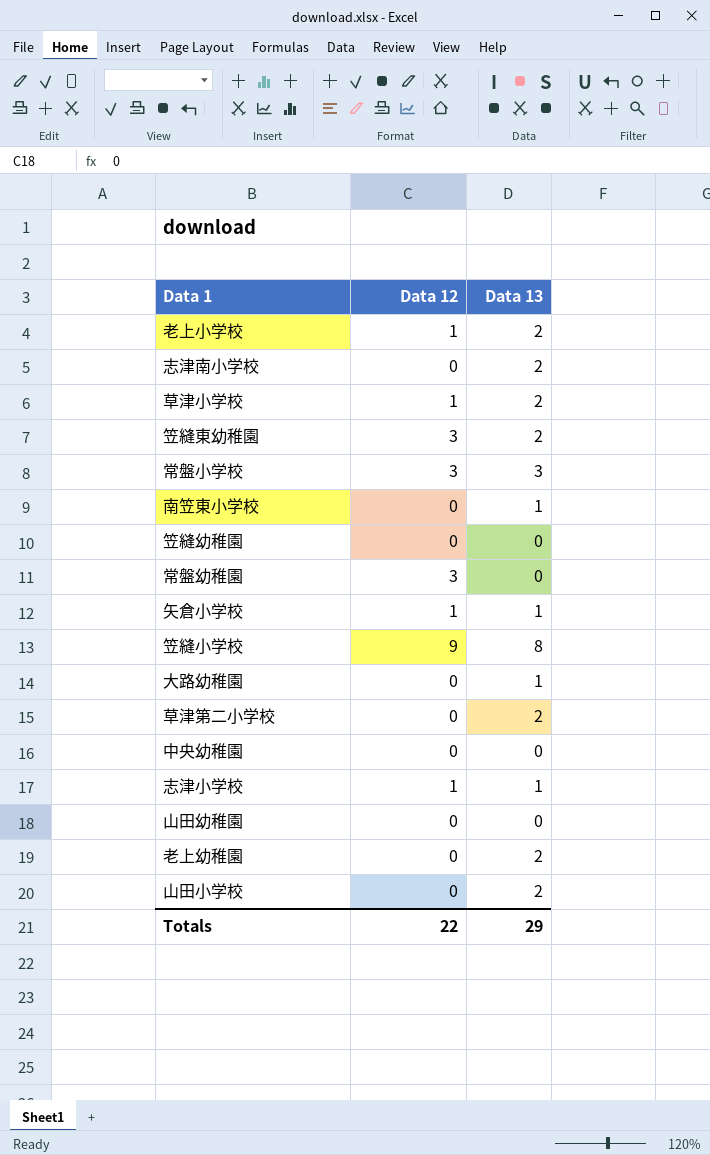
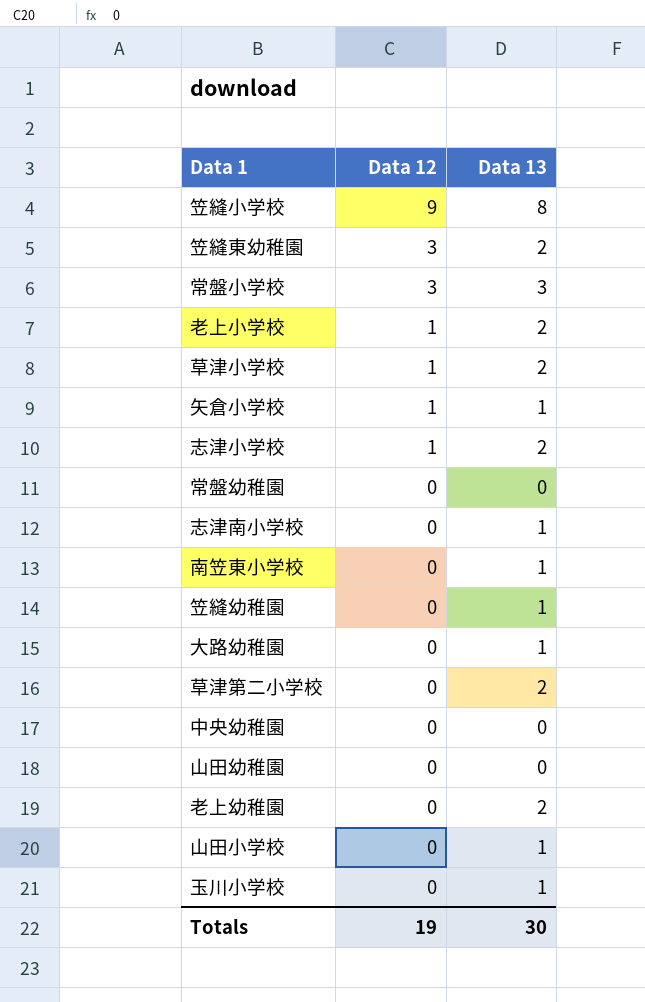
row order: none -> Data 12 descending
志津小学校 | Data 13: 1 -> 2
常盤幼稚園 | Data 12: 3 -> 0
志津南小学校 | Data 13: 2 -> 1
笠縫幼稚園 | Data 13: 0 -> 1
山田小学校 | Data 13: 2 -> 1
row 玉川小学校: none -> 0 | 1
Totals | Data 12: 22 -> 19
Totals | Data 13: 29 -> 30

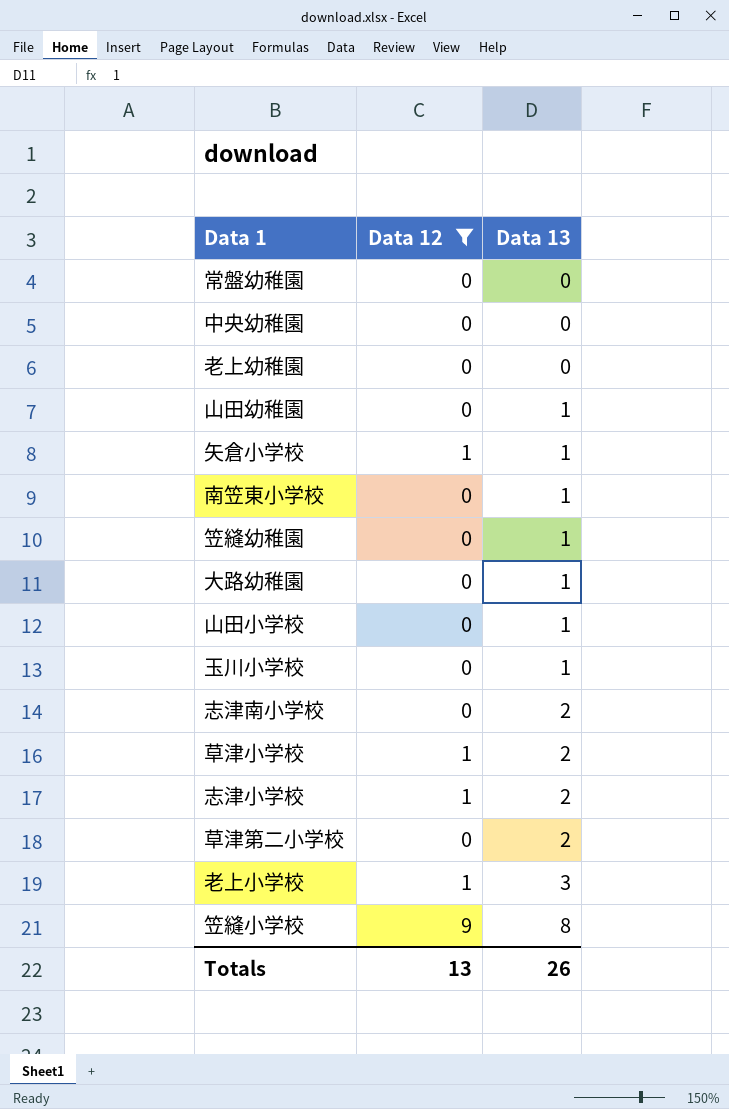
filter: none -> Data 12 != 3
row order: Data 12 descending -> Data 13 ascending
老上幼稚園 | Data 13: 2 -> 0
山田幼稚園 | Data 13: 0 -> 1
志津南小学校 | Data 13: 1 -> 2
老上小学校 | Data 13: 2 -> 3
Totals | Data 12: 19 -> 13
Totals | Data 13: 30 -> 26

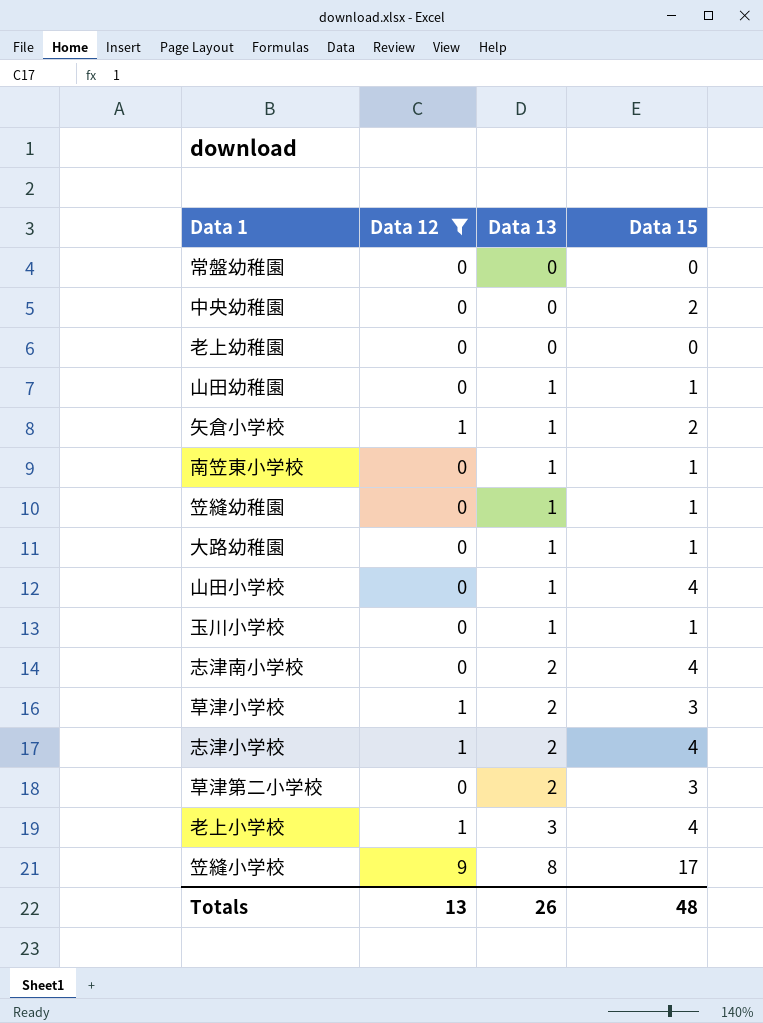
column Data 15 | position: none -> 4

